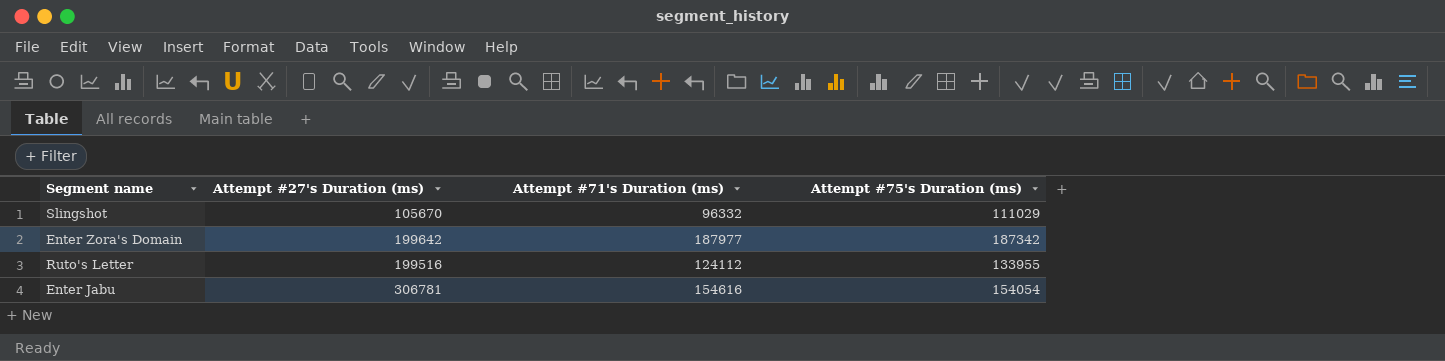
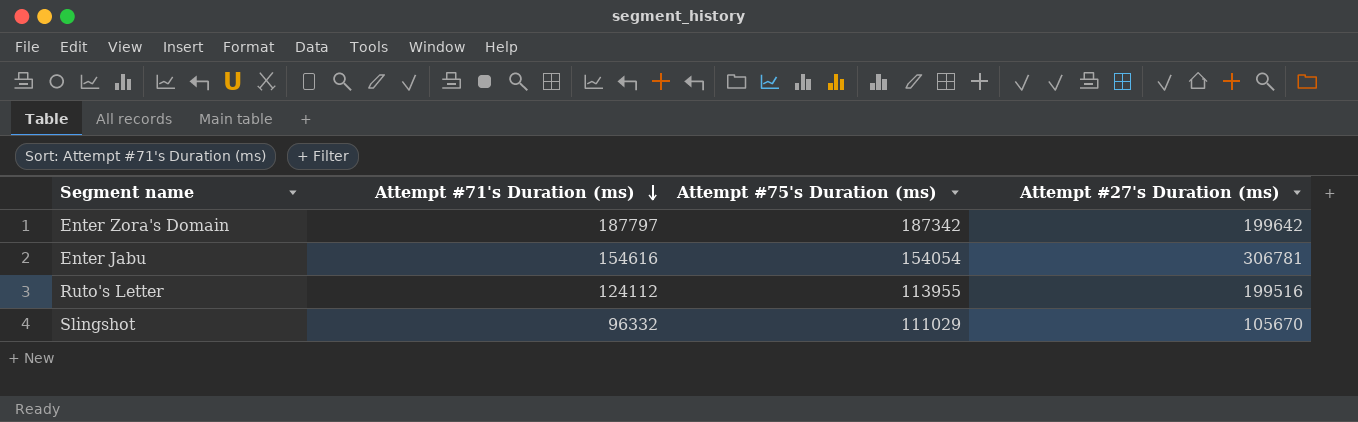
row order: none -> Attempt #71's Duration (ms) descending
column Attempt #27's Duration (ms) | position: 2 -> 4
Enter Zora's Domain | Attempt #71's Duration (ms): 187977 -> 187797
Ruto's Letter | Attempt #75's Duration (ms): 133955 -> 113955

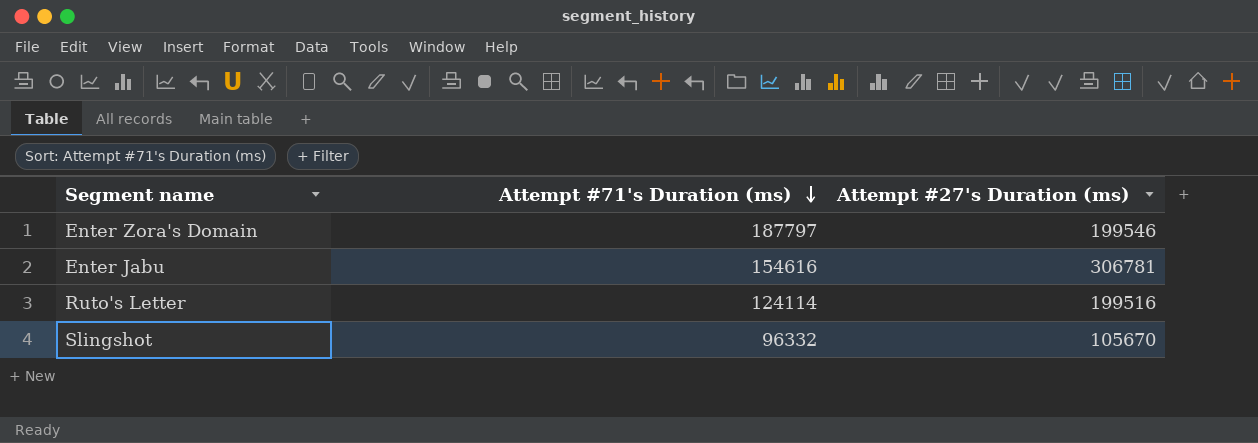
column Attempt #75's Duration (ms) | position: 3 -> none
Enter Zora's Domain | Attempt #27's Duration (ms): 199642 -> 199546
Ruto's Letter | Attempt #71's Duration (ms): 124112 -> 124114

